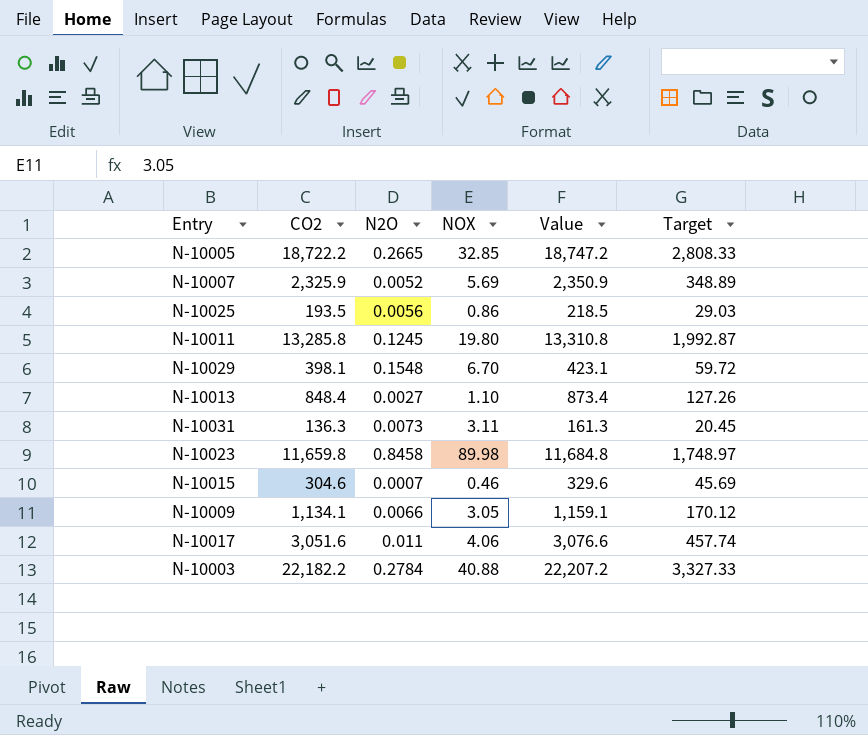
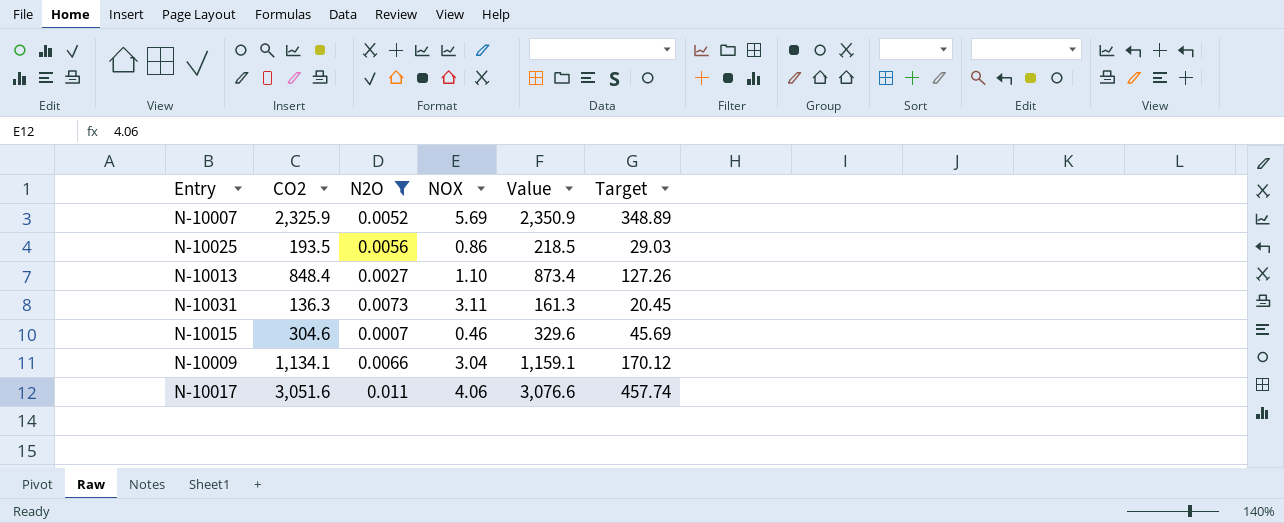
filter: none -> N2O <= 0.011
N-10009 | NOX: 3.05 -> 3.04

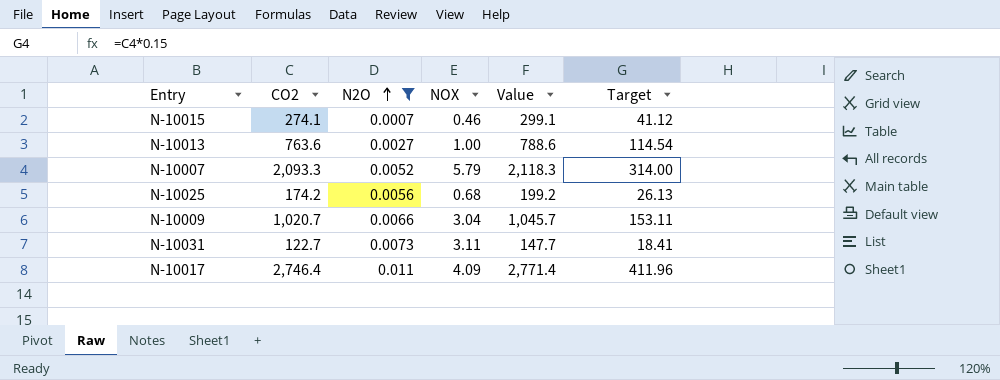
row order: none -> N2O ascending
N-10015 | CO2: 304.6 -> 274.1
N-10015 | Value: 329.6 -> 299.1
N-10015 | Target: 45.69 -> 41.12
N-10013 | CO2: 848.4 -> 763.6
N-10013 | NOX: 1.10 -> 1.00
N-10013 | Value: 873.4 -> 788.6
N-10013 | Target: 127.26 -> 114.54
N-10007 | CO2: 2,325.9 -> 2,093.3
N-10007 | NOX: 5.69 -> 5.79
N-10007 | Value: 2,350.9 -> 2,118.3
N-10007 | Target: 348.89 -> 314.00
N-10025 | CO2: 193.5 -> 174.2
N-10025 | NOX: 0.86 -> 0.68
N-10025 | Value: 218.5 -> 199.2
N-10025 | Target: 29.03 -> 26.13
N-10009 | CO2: 1,134.1 -> 1,020.7
N-10009 | Value: 1,159.1 -> 1,045.7
N-10009 | Target: 170.12 -> 153.11
N-10031 | CO2: 136.3 -> 122.7
N-10031 | Value: 161.3 -> 147.7
N-10031 | Target: 20.45 -> 18.41
N-10017 | CO2: 3,051.6 -> 2,746.4
N-10017 | NOX: 4.06 -> 4.09
N-10017 | Value: 3,076.6 -> 2,771.4
N-10017 | Target: 457.74 -> 411.96

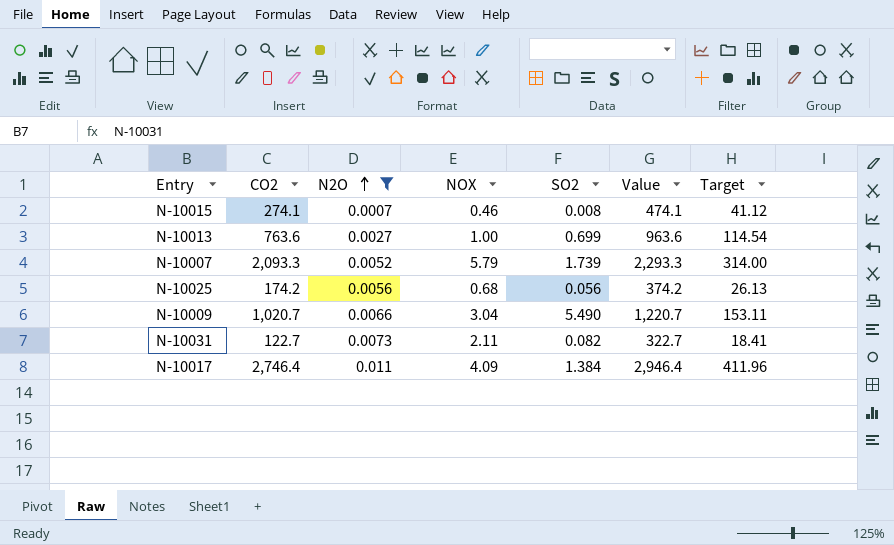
column SO2 | position: none -> 5
column Value | formula: [CO2] + 25 -> [CO2] + 200
N-10031 | NOX: 3.11 -> 2.11

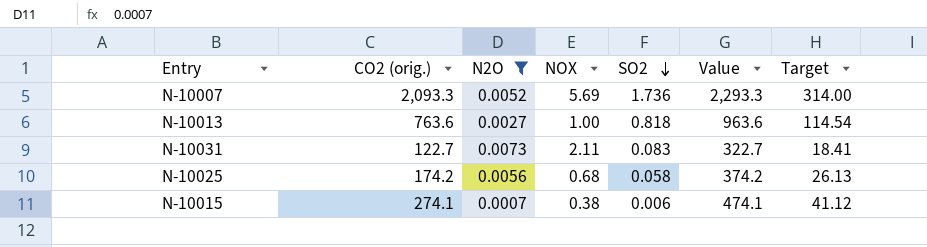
row order: N2O ascending -> SO2 descending
column name: CO2 -> CO2 (orig.)
row N-10009: 1,020.7 | 0.0066 | 3.04 | 5.490 | 1,220.7 | 153.11 -> none
row N-10017: 2,746.4 | 0.011 | 4.09 | 1.384 | 2,946.4 | 411.96 -> none
N-10007 | NOX: 5.79 -> 5.69
N-10007 | SO2: 1.739 -> 1.736
N-10013 | SO2: 0.699 -> 0.818
N-10031 | SO2: 0.082 -> 0.083
N-10025 | SO2: 0.056 -> 0.058
N-10015 | NOX: 0.46 -> 0.38
N-10015 | SO2: 0.008 -> 0.006

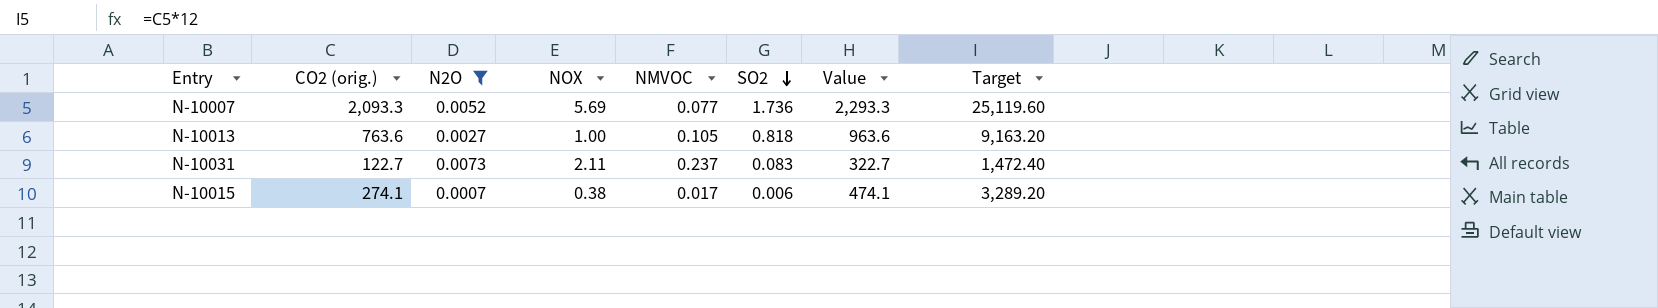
column NMVOC | position: none -> 5
column Target | formula: [CO2 (orig.)] * 0.15 -> [CO2 (orig.)] * 12
row N-10025: 174.2 | 0.0056 | 0.68 | 0.058 | 374.2 | 26.13 -> none

